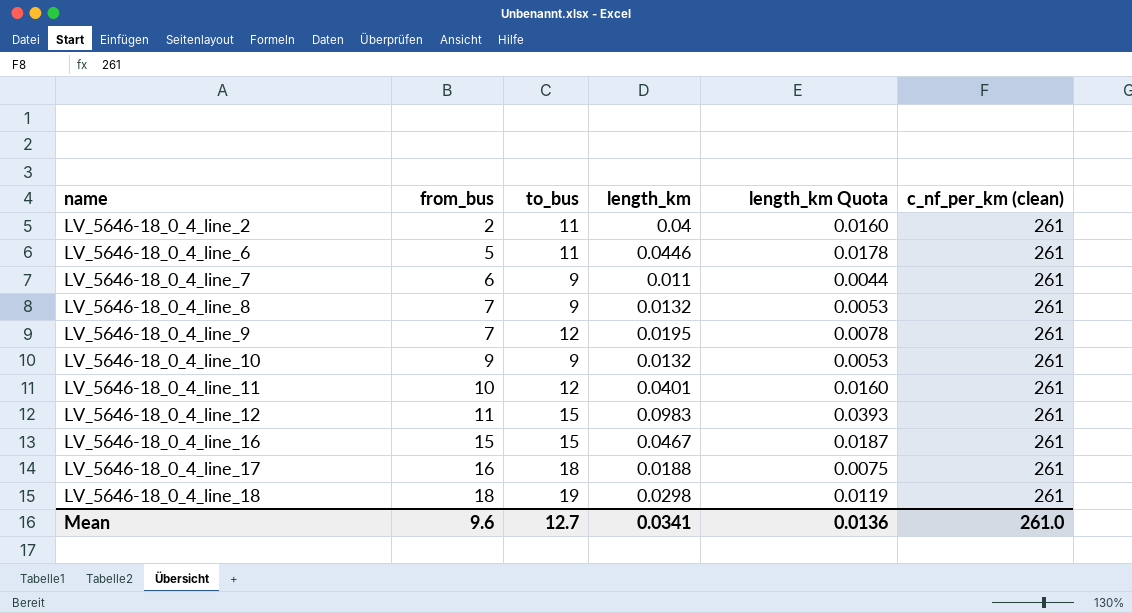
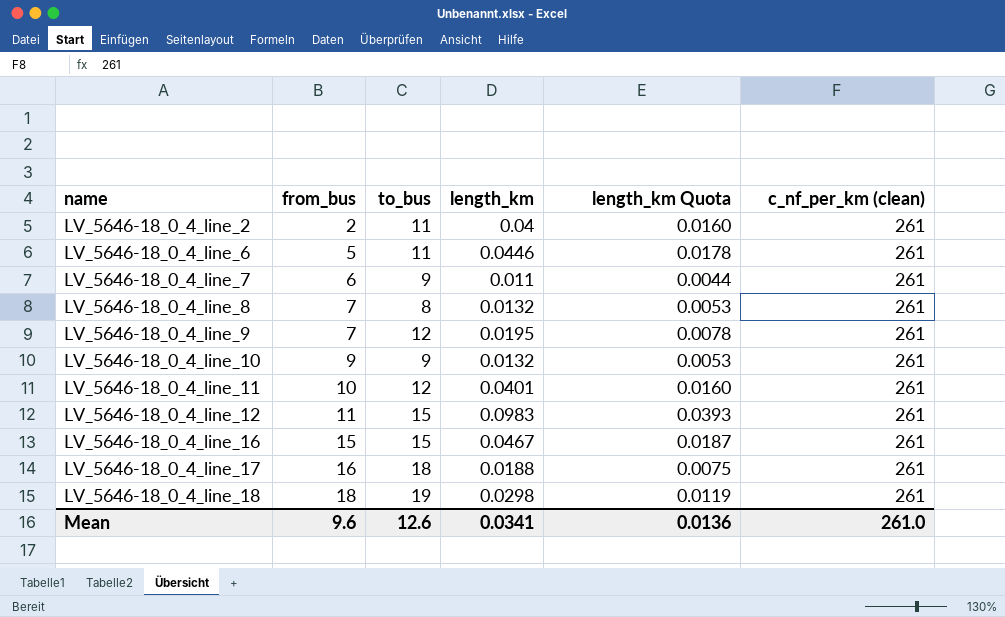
LV_5646-18_0_4_line_8 | to_bus: 9 -> 8
Mean | to_bus: 12.7 -> 12.6

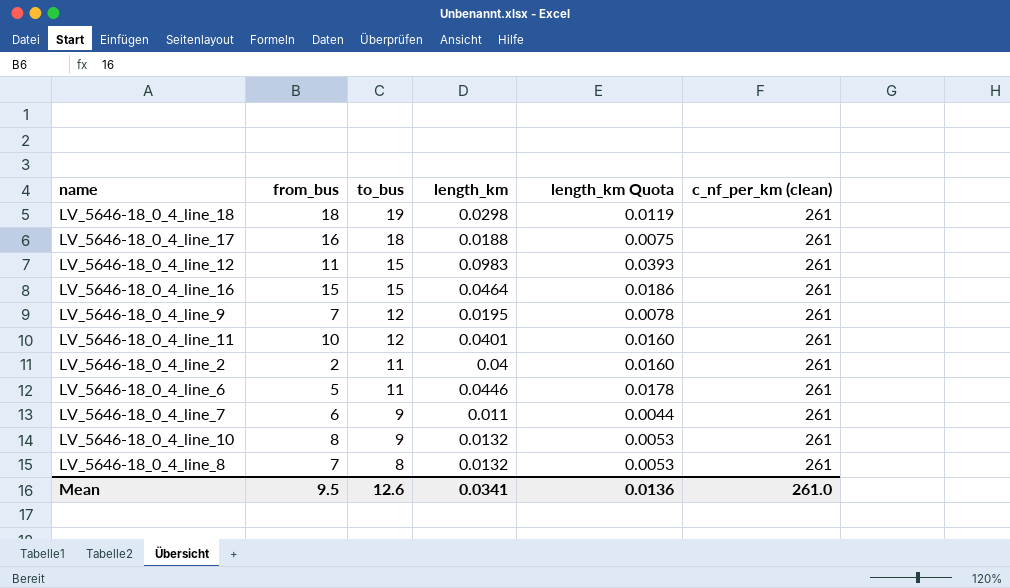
row order: name ascending -> to_bus descending
LV_5646-18_0_4_line_16 | length_km: 0.0467 -> 0.0464
LV_5646-18_0_4_line_16 | length_km Quota: 0.0187 -> 0.0186
LV_5646-18_0_4_line_10 | from_bus: 9 -> 8
Mean | from_bus: 9.6 -> 9.5

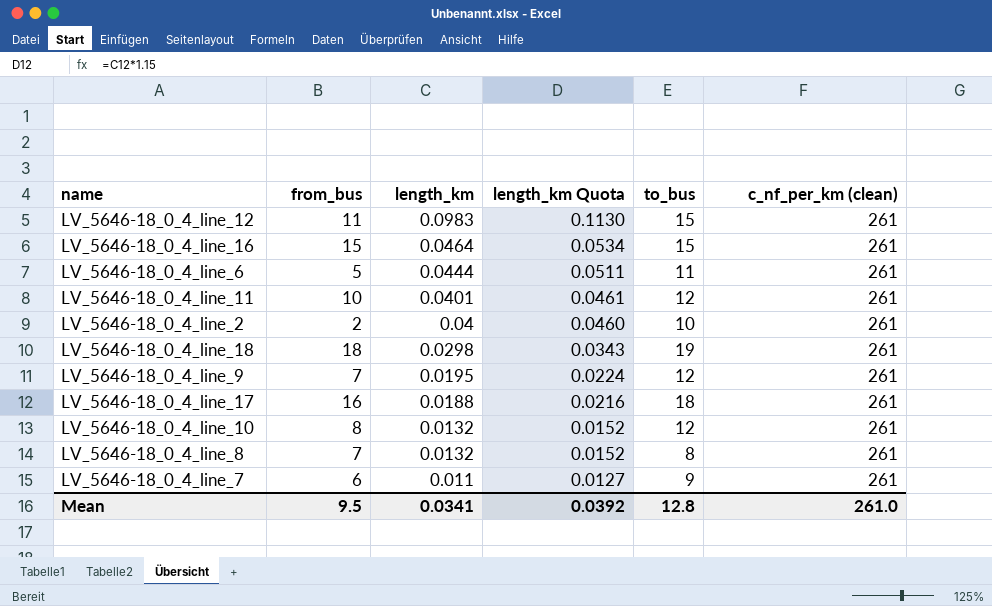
row order: to_bus descending -> length_km descending
column length_km Quota | formula: [length_km] * 0.4 -> [length_km] * 1.15
column to_bus | position: 3 -> 5
LV_5646-18_0_4_line_6 | length_km: 0.0446 -> 0.0444
LV_5646-18_0_4_line_2 | to_bus: 11 -> 10
LV_5646-18_0_4_line_10 | to_bus: 9 -> 12
Mean | length_km Quota: 0.0136 -> 0.0392
Mean | to_bus: 12.6 -> 12.8

